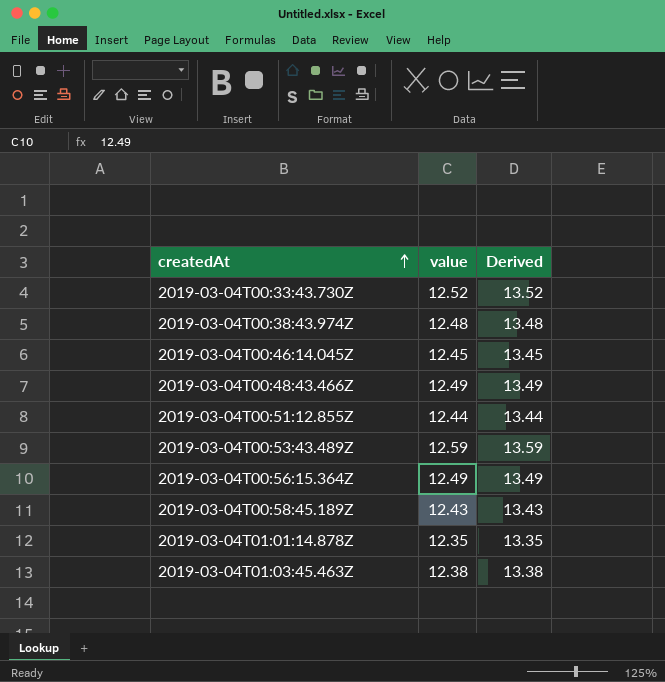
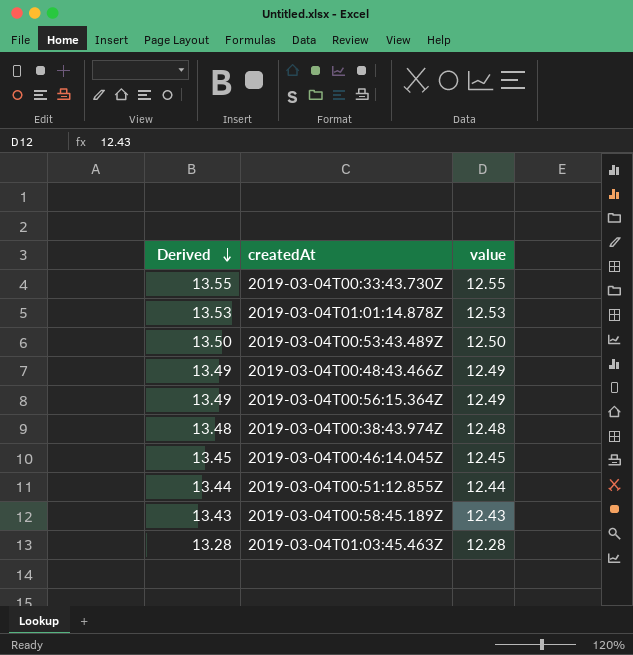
row order: createdAt ascending -> Derived descending
column Derived | position: 3 -> 1
2019-03-04T00:33:43.730Z | Derived: 13.52 -> 13.55
2019-03-04T00:33:43.730Z | value: 12.52 -> 12.55
2019-03-04T01:01:14.878Z | Derived: 13.35 -> 13.53
2019-03-04T01:01:14.878Z | value: 12.35 -> 12.53
2019-03-04T00:53:43.489Z | Derived: 13.59 -> 13.50
2019-03-04T00:53:43.489Z | value: 12.59 -> 12.50
2019-03-04T01:03:45.463Z | Derived: 13.38 -> 13.28
2019-03-04T01:03:45.463Z | value: 12.38 -> 12.28

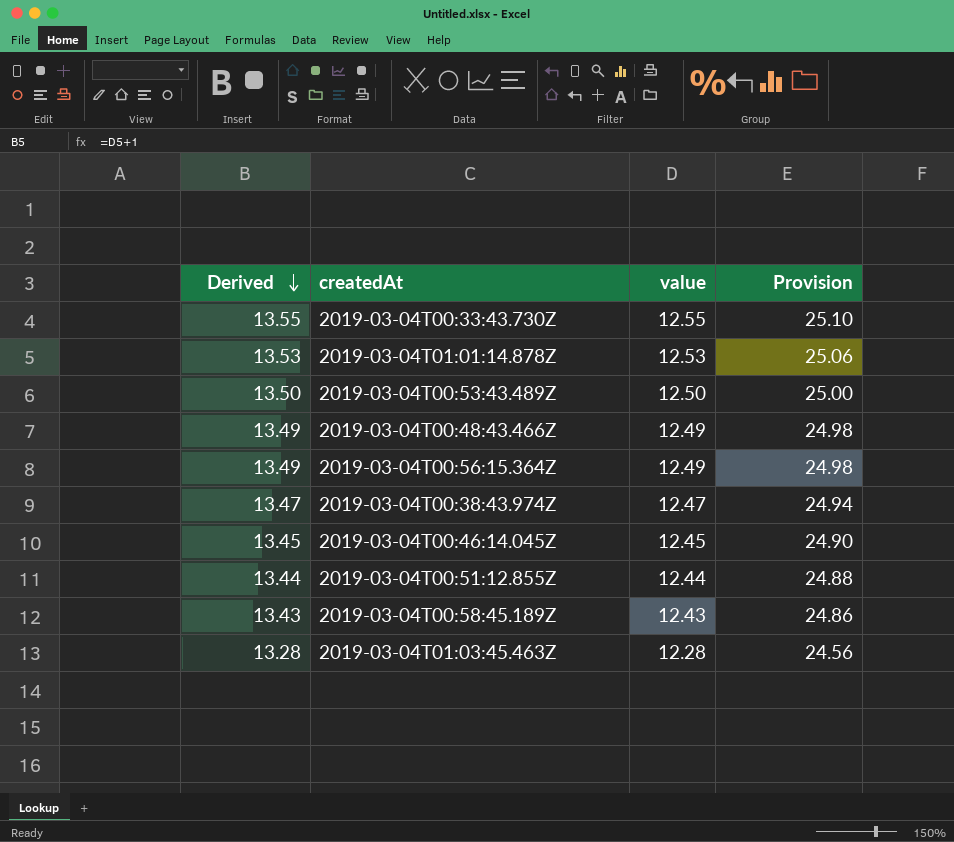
column Provision | formula: none -> [value] * 2
2019-03-04T00:38:43.974Z | Derived: 13.48 -> 13.47
2019-03-04T00:38:43.974Z | value: 12.48 -> 12.47

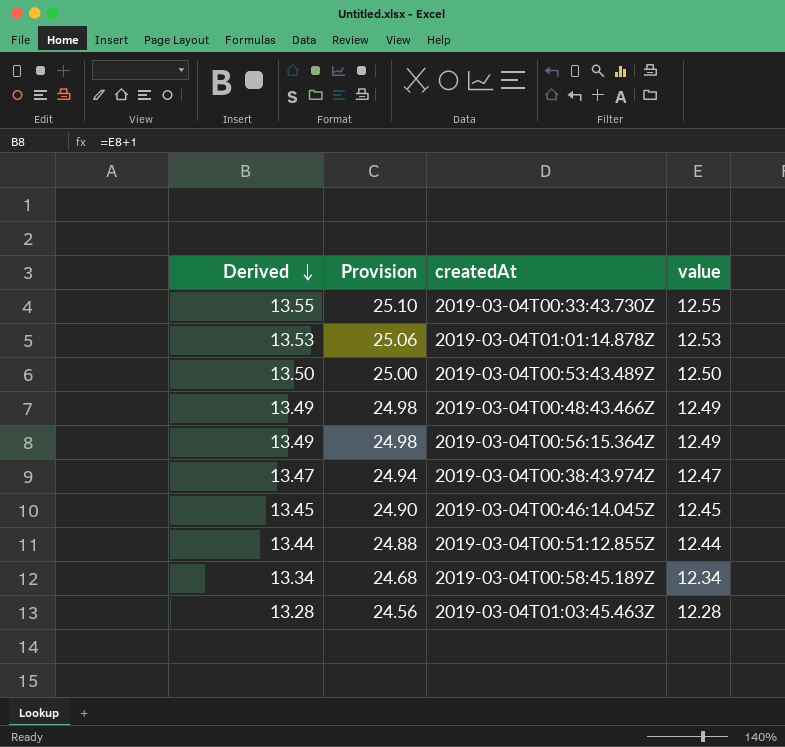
column Provision | position: 4 -> 2
2019-03-04T00:58:45.189Z | Derived: 13.43 -> 13.34
2019-03-04T00:58:45.189Z | Provision: 24.86 -> 24.68
2019-03-04T00:58:45.189Z | value: 12.43 -> 12.34

